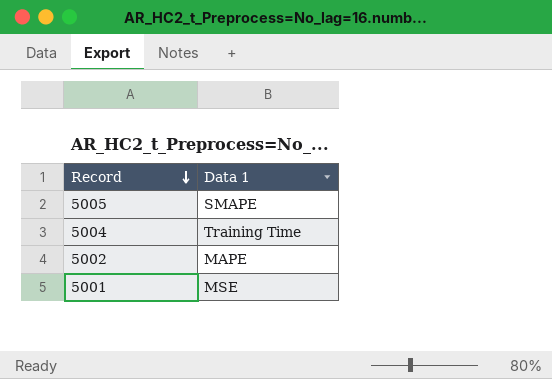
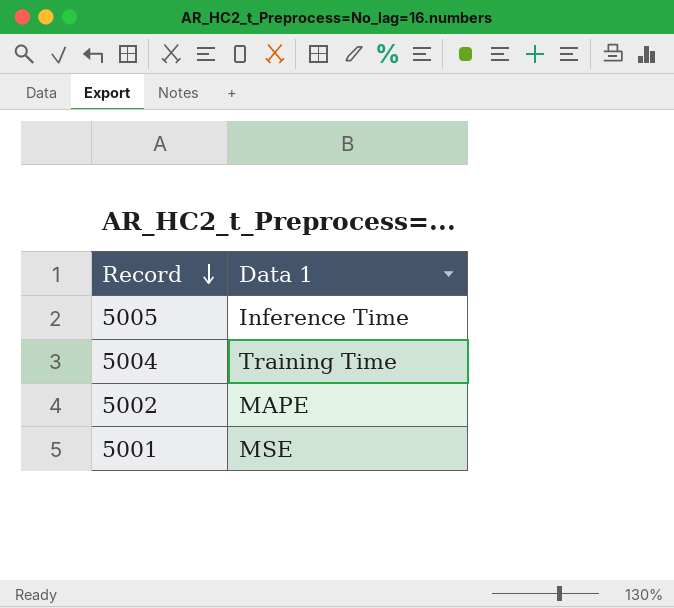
5005 | Data 1: SMAPE -> Inference Time

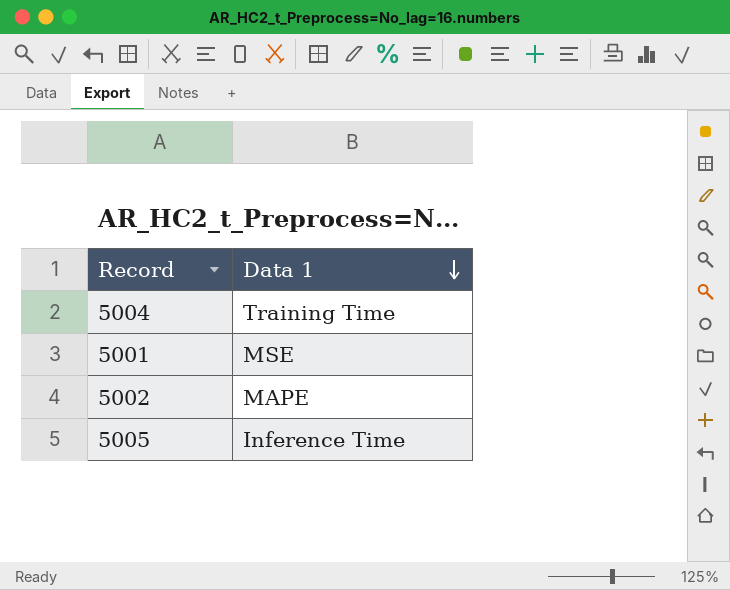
row order: Record descending -> Data 1 descending

